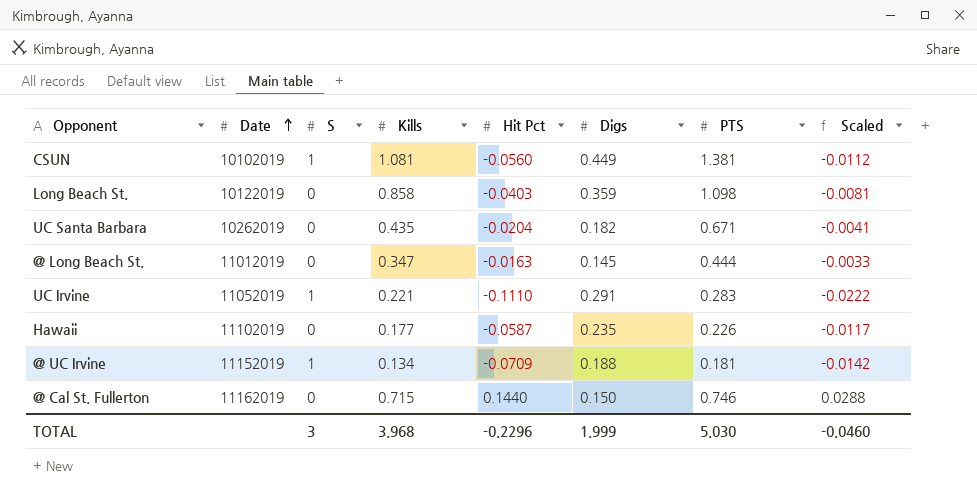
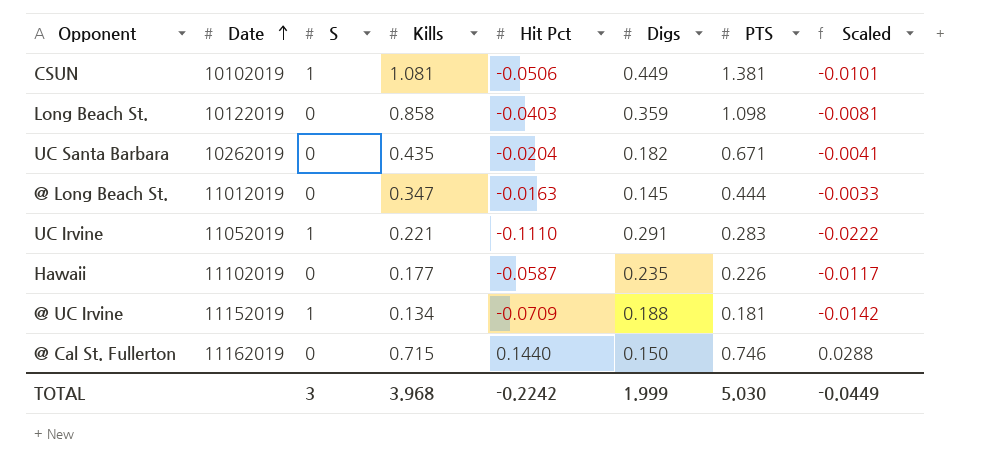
CSUN | Hit Pct: -0.0560 -> -0.0506
CSUN | Scaled: -0.0112 -> -0.0101
TOTAL | Hit Pct: -0.2296 -> -0.2242
TOTAL | Scaled: -0.0460 -> -0.0449

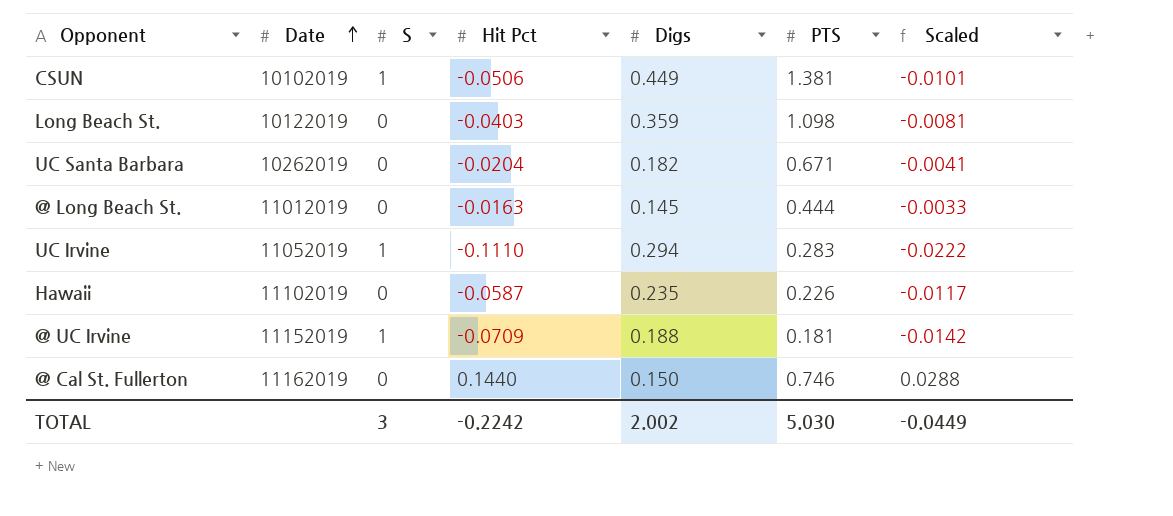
column Kills | position: 4 -> none
UC Irvine | Digs: 0.291 -> 0.294
TOTAL | Digs: 1.999 -> 2.002

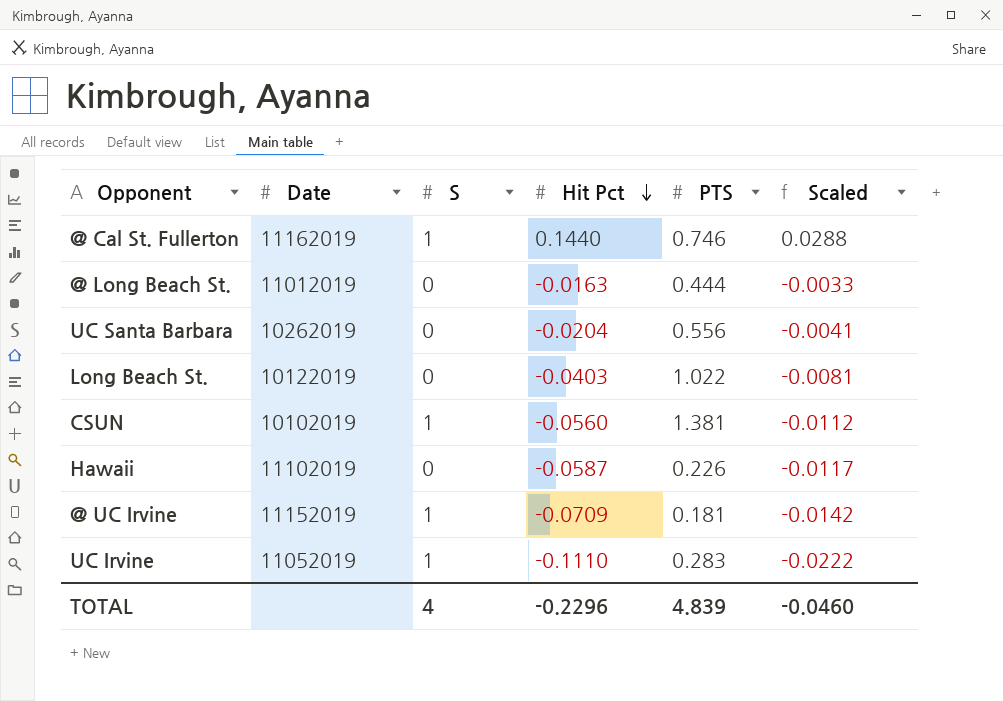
row order: Date ascending -> Hit Pct descending
column Digs | position: 5 -> none
@ Cal St. Fullerton | S: 0 -> 1
UC Santa Barbara | PTS: 0.671 -> 0.556
Long Beach St. | PTS: 1.098 -> 1.022
CSUN | Hit Pct: -0.0506 -> -0.0560
CSUN | Scaled: -0.0101 -> -0.0112
TOTAL | S: 3 -> 4
TOTAL | Hit Pct: -0.2242 -> -0.2296
TOTAL | PTS: 5.030 -> 4.839
TOTAL | Scaled: -0.0449 -> -0.0460

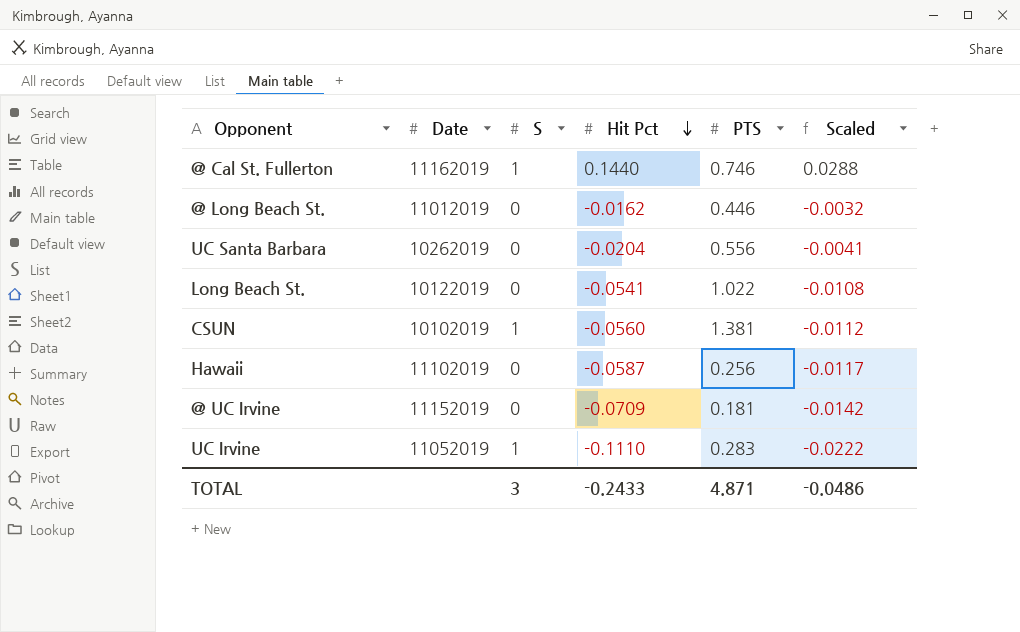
@ Long Beach St. | Hit Pct: -0.0163 -> -0.0162
@ Long Beach St. | PTS: 0.444 -> 0.446
@ Long Beach St. | Scaled: -0.0033 -> -0.0032
Long Beach St. | Hit Pct: -0.0403 -> -0.0541
Long Beach St. | Scaled: -0.0081 -> -0.0108
Hawaii | PTS: 0.226 -> 0.256
@ UC Irvine | S: 1 -> 0
TOTAL | S: 4 -> 3
TOTAL | Hit Pct: -0.2296 -> -0.2433
TOTAL | PTS: 4.839 -> 4.871
TOTAL | Scaled: -0.0460 -> -0.0486

